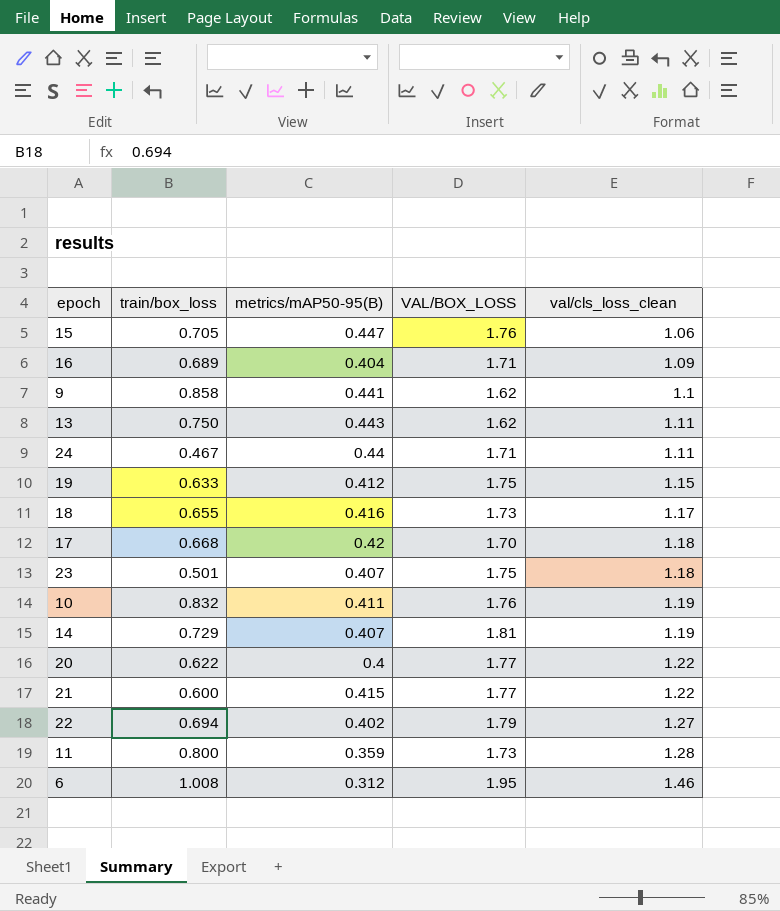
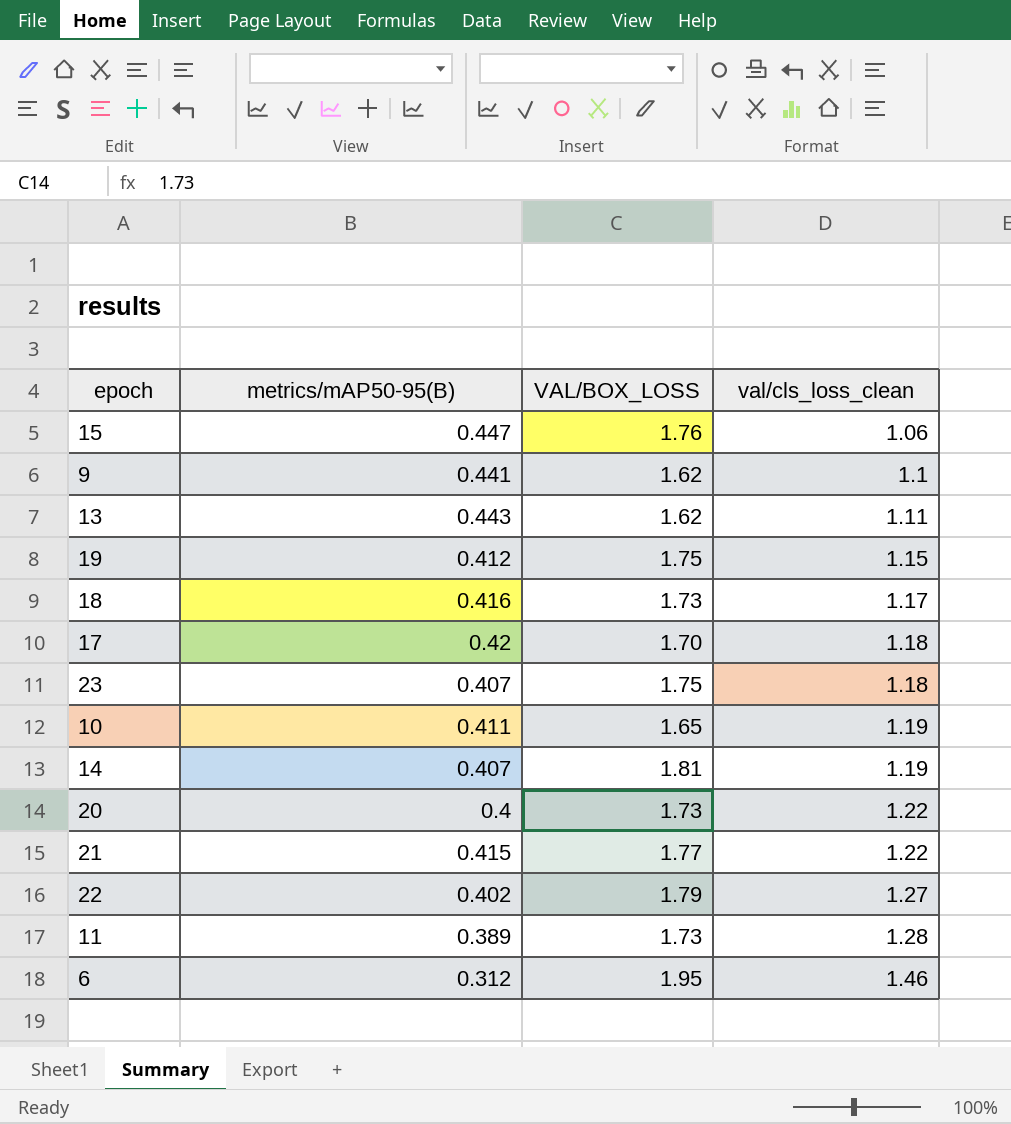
column train/box_loss | position: 2 -> none
row 16: 0.689 | 0.404 | 1.71 | 1.09 -> none
row 24: 0.467 | 0.44 | 1.71 | 1.11 -> none
10 | VAL/BOX_LOSS: 1.76 -> 1.65
20 | VAL/BOX_LOSS: 1.77 -> 1.73
11 | metrics/mAP50-95(B): 0.359 -> 0.389

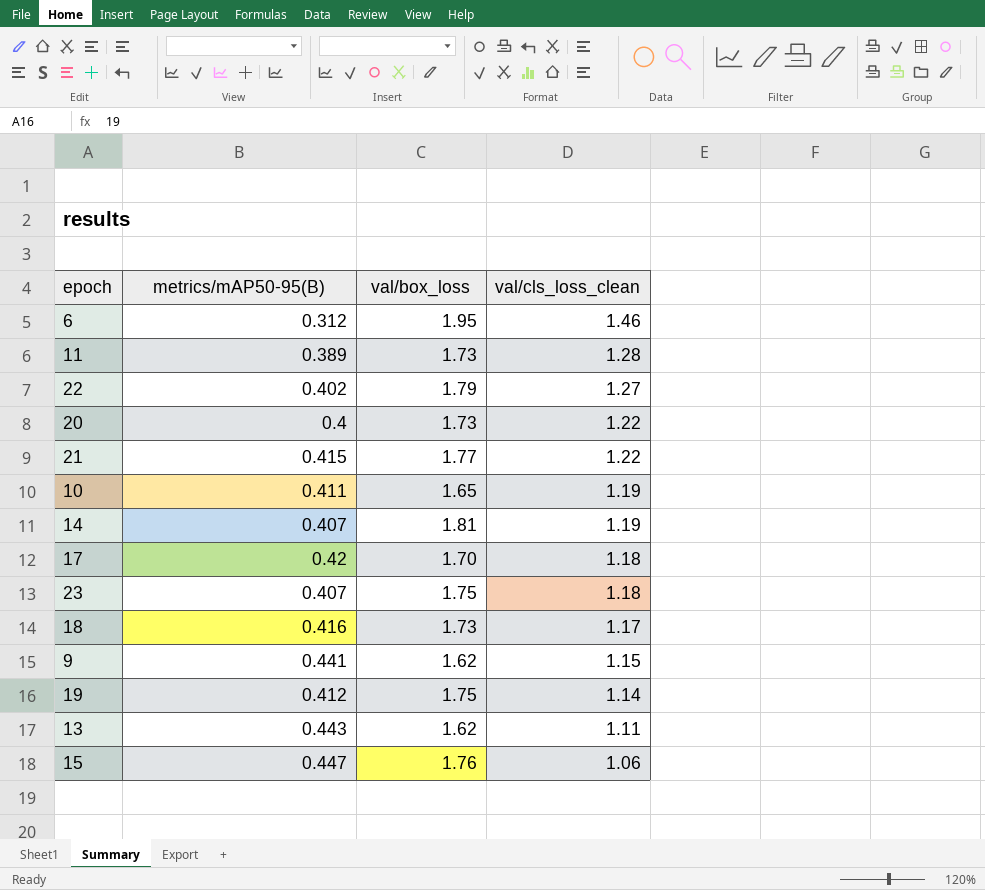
row order: val/cls_loss_clean ascending -> val/cls_loss_clean descending
column name: VAL/BOX_LOSS -> val/box_loss
9 | val/cls_loss_clean: 1.1 -> 1.15
19 | val/cls_loss_clean: 1.15 -> 1.14

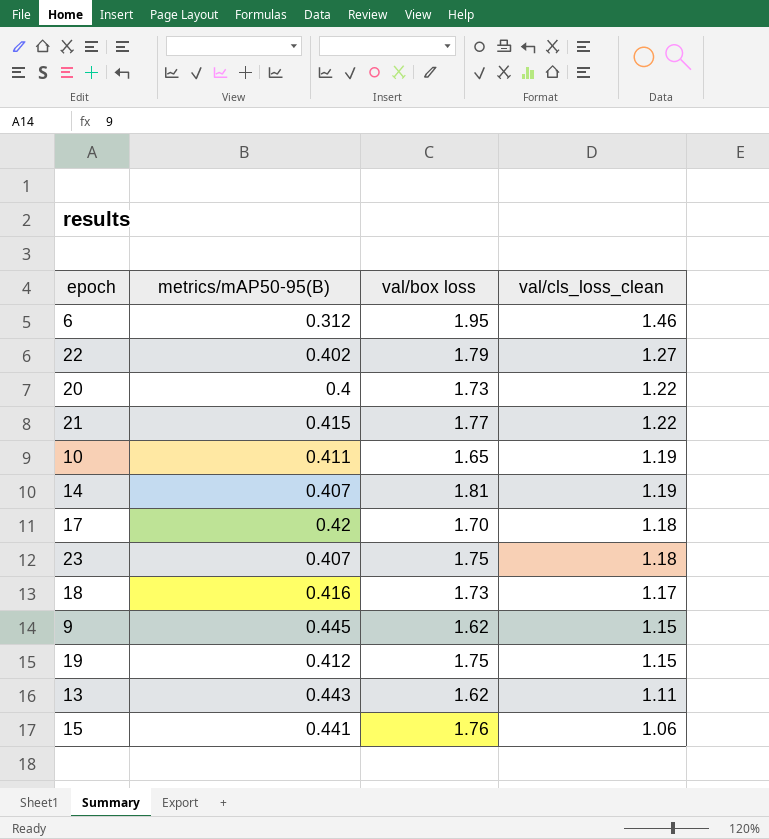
column name: val/box_loss -> val/box loss
row 11: 0.389 | 1.73 | 1.28 -> none
9 | metrics/mAP50-95(B): 0.441 -> 0.445
19 | val/cls_loss_clean: 1.14 -> 1.15
15 | metrics/mAP50-95(B): 0.447 -> 0.441

